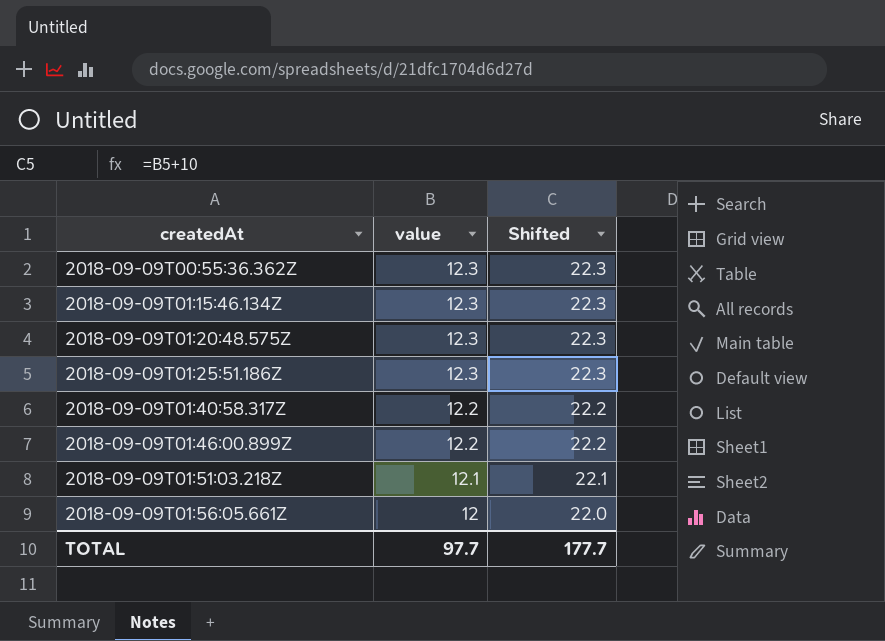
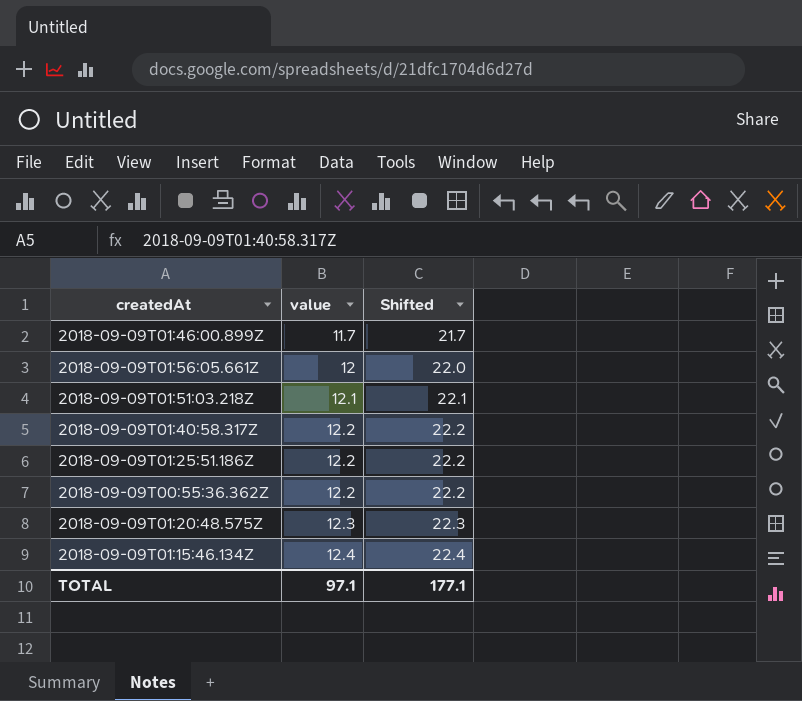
row order: createdAt ascending -> value ascending
2018-09-09T01:46:00.899Z | value: 12.2 -> 11.7
2018-09-09T01:46:00.899Z | Shifted: 22.2 -> 21.7
2018-09-09T01:25:51.186Z | value: 12.3 -> 12.2
2018-09-09T01:25:51.186Z | Shifted: 22.3 -> 22.2
2018-09-09T00:55:36.362Z | value: 12.3 -> 12.2
2018-09-09T00:55:36.362Z | Shifted: 22.3 -> 22.2
2018-09-09T01:15:46.134Z | value: 12.3 -> 12.4
2018-09-09T01:15:46.134Z | Shifted: 22.3 -> 22.4
TOTAL | value: 97.7 -> 97.1
TOTAL | Shifted: 177.7 -> 177.1

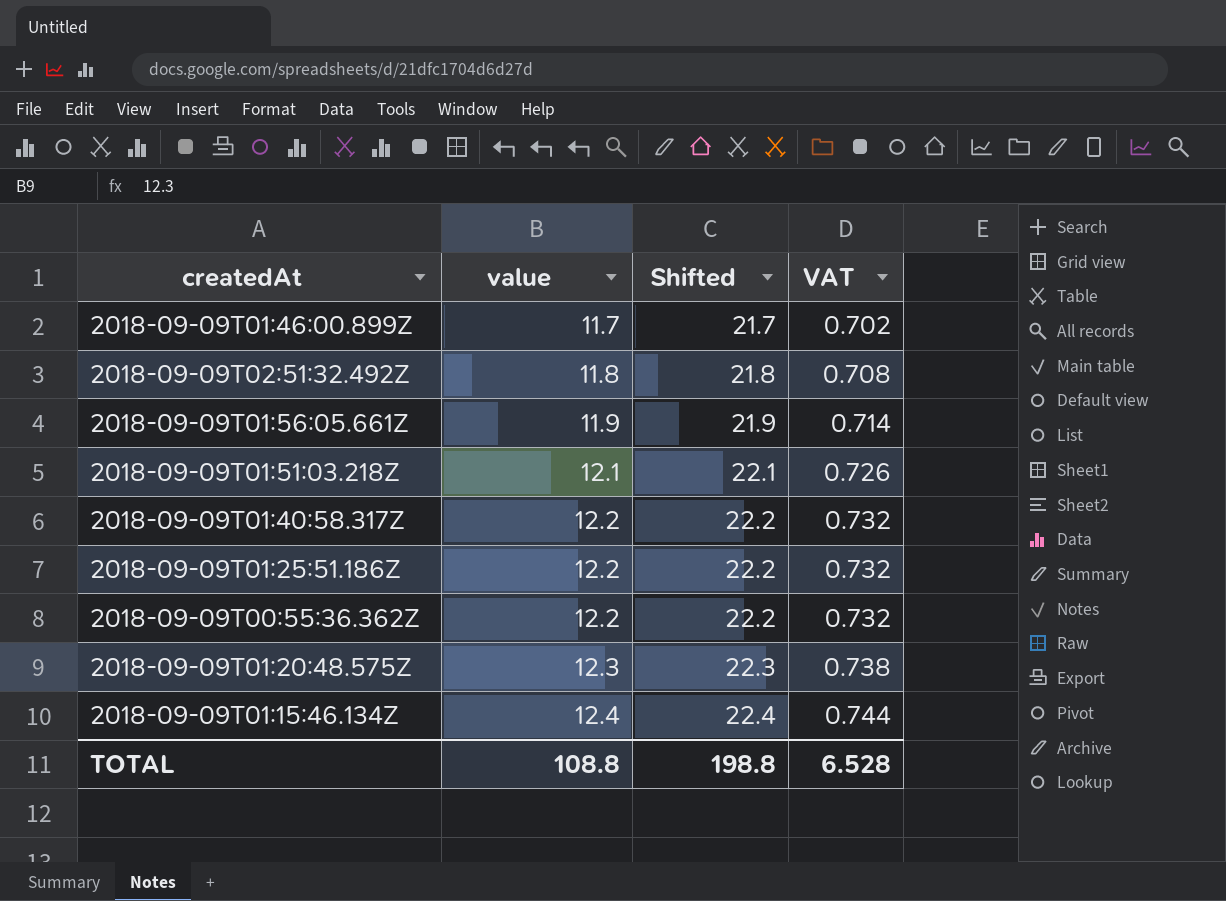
column VAT | formula: none -> [value] * 0.06
row 2018-09-09T02:51:32.492Z: none -> 11.8 | 21.8 | 0.708
2018-09-09T01:56:05.661Z | value: 12 -> 11.9
2018-09-09T01:56:05.661Z | Shifted: 22.0 -> 21.9
TOTAL | value: 97.1 -> 108.8
TOTAL | Shifted: 177.1 -> 198.8

